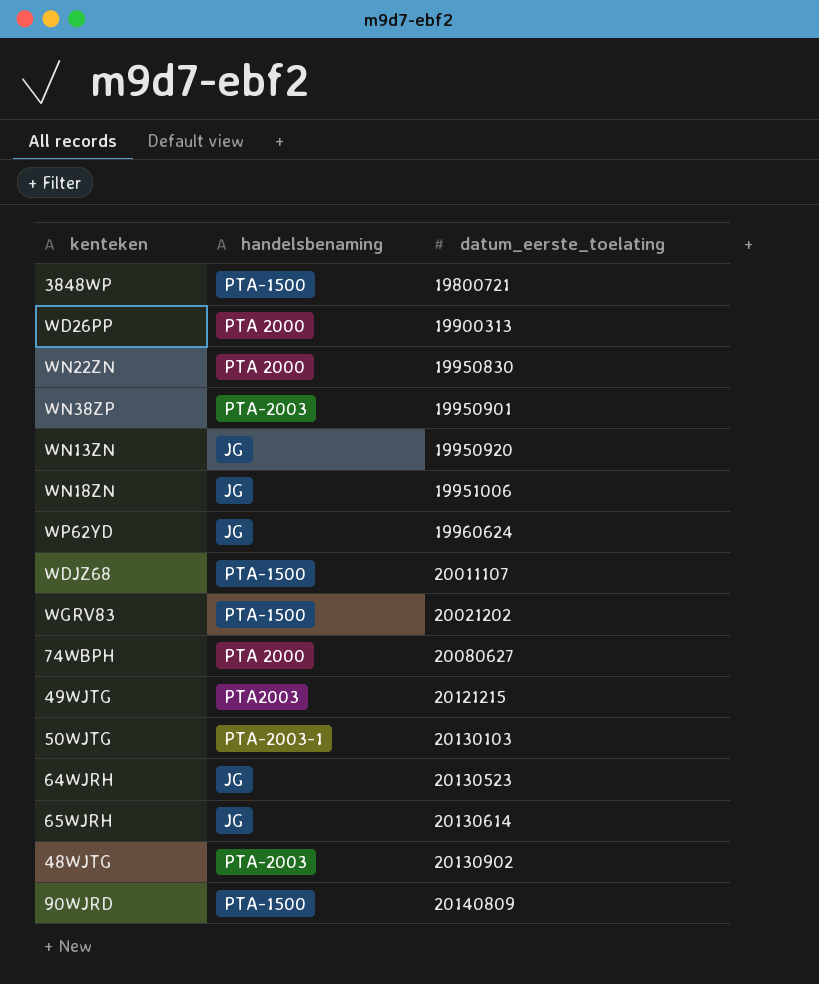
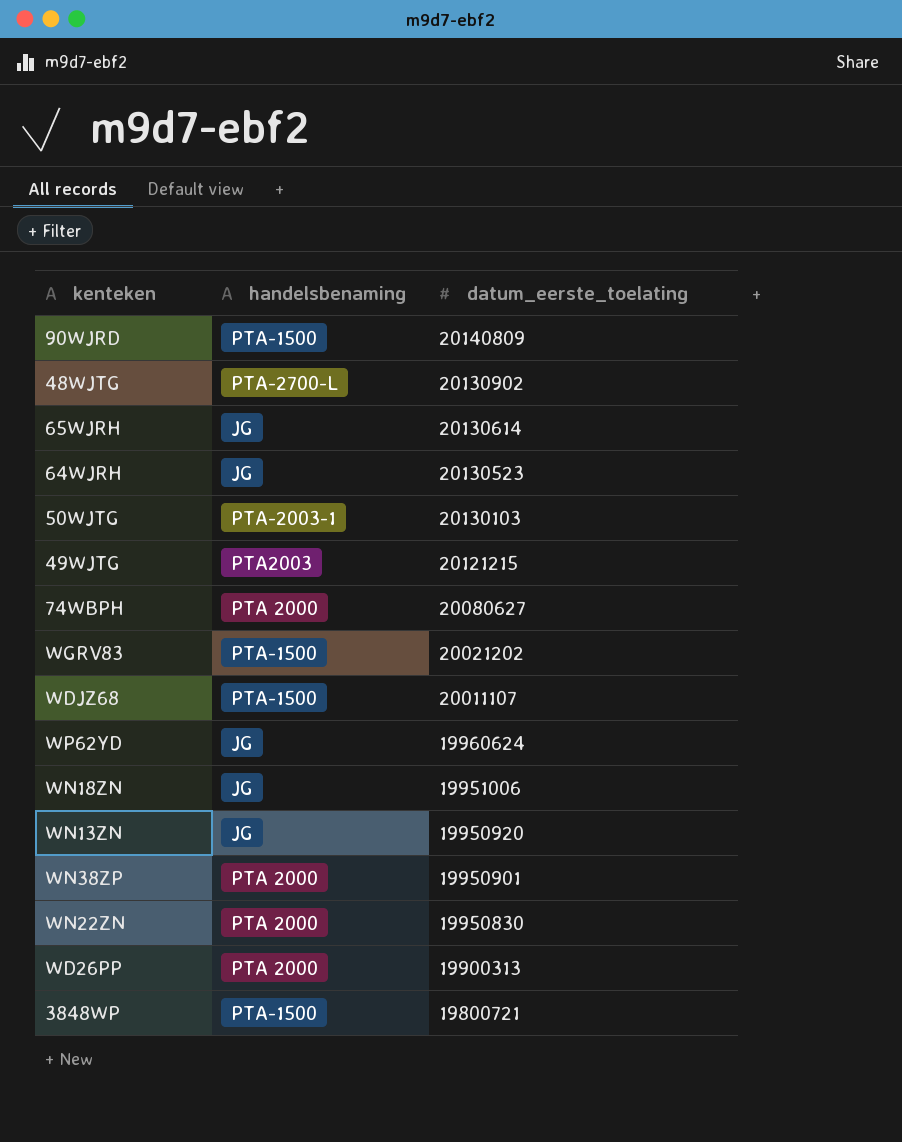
row order: datum_eerste_toelating ascending -> datum_eerste_toelating descending
48WJTG | handelsbenaming: PTA-2003 -> PTA-2700-L
WN38ZP | handelsbenaming: PTA-2003 -> PTA 2000

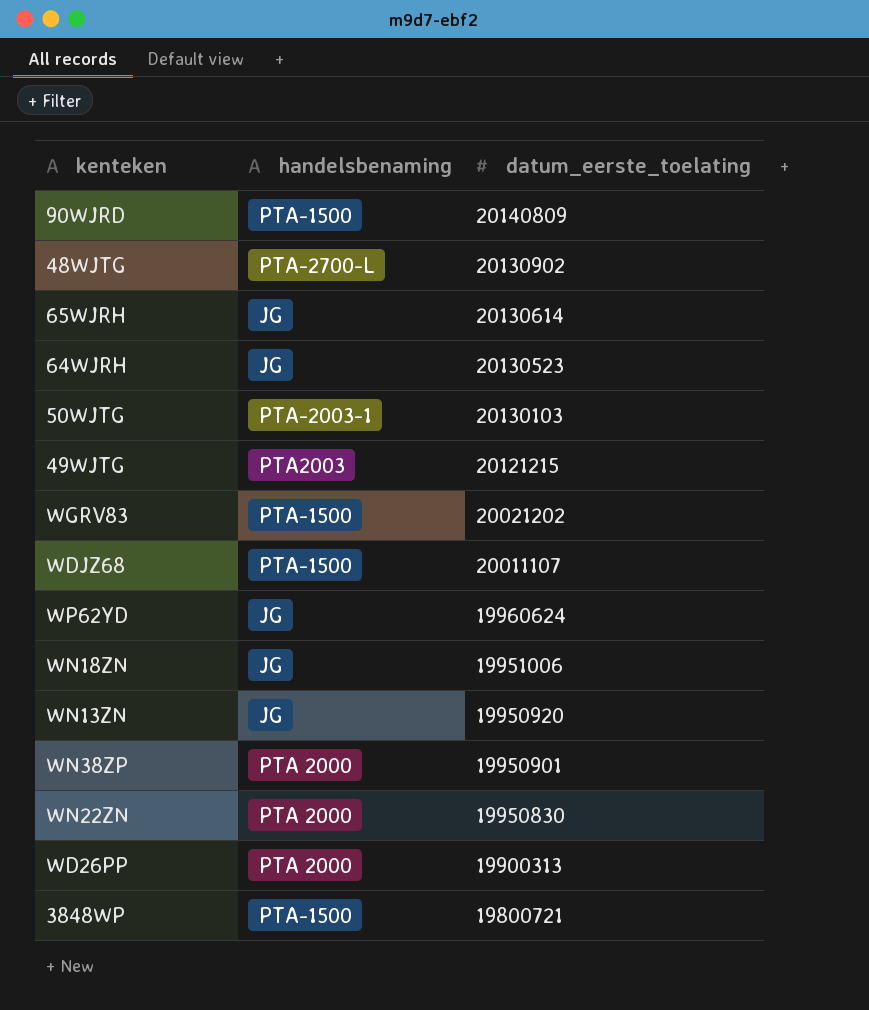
row 74WBPH: PTA 2000 | 20080627 -> none

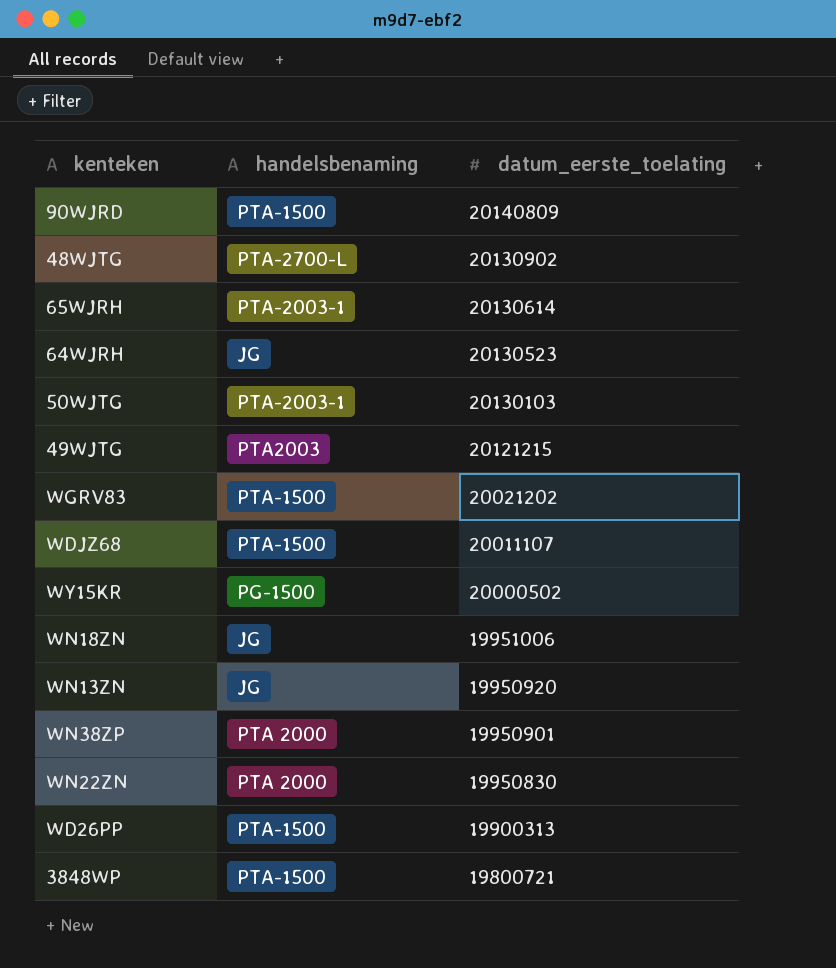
row WP62YD: JG | 19960624 -> none
65WJRH | handelsbenaming: JG -> PTA-2003-1
row WY15KR: none -> PG-1500 | 20000502
WD26PP | handelsbenaming: PTA 2000 -> PTA-1500

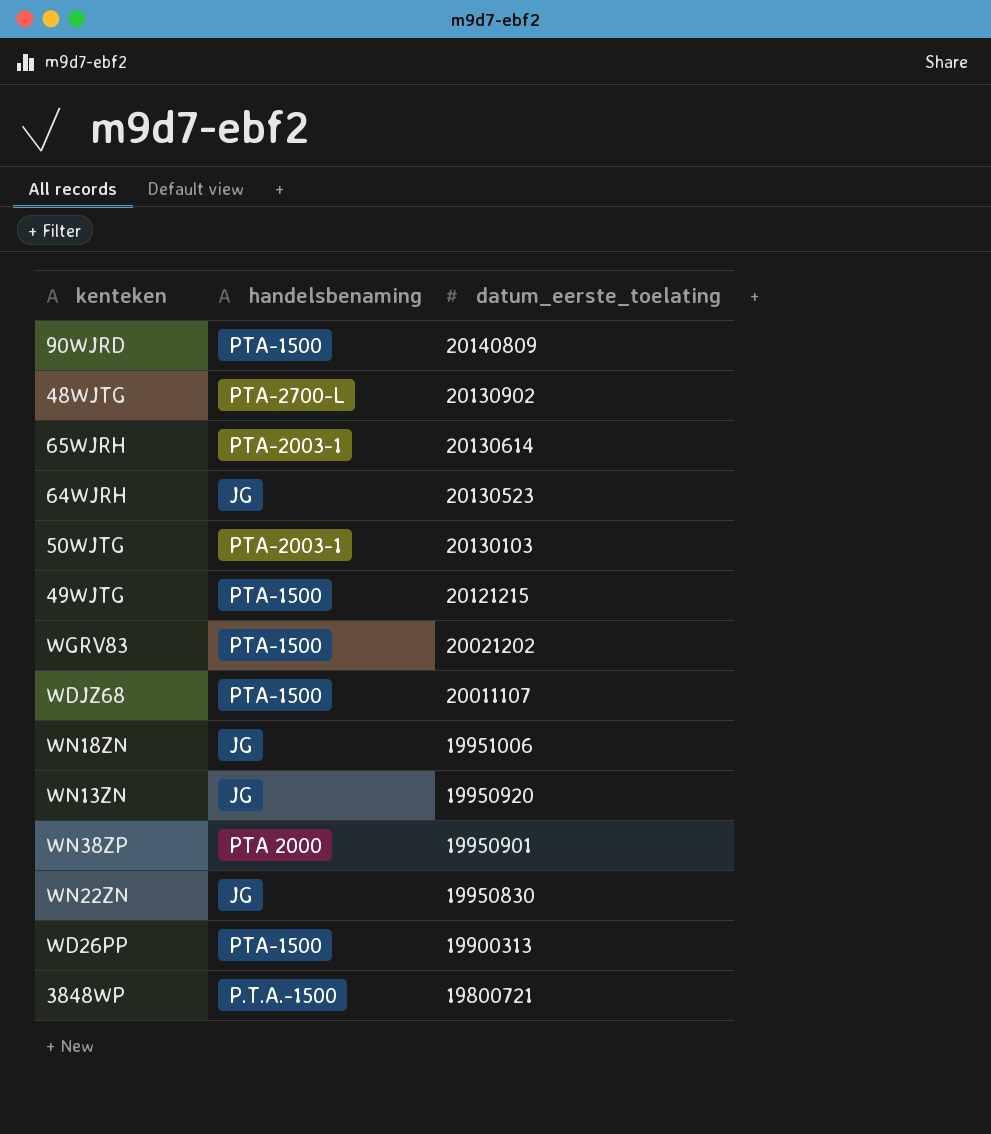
row WY15KR: PG-1500 | 20000502 -> none
49WJTG | handelsbenaming: PTA2003 -> PTA-1500
WN22ZN | handelsbenaming: PTA 2000 -> JG
3848WP | handelsbenaming: PTA-1500 -> P.T.A.-1500

